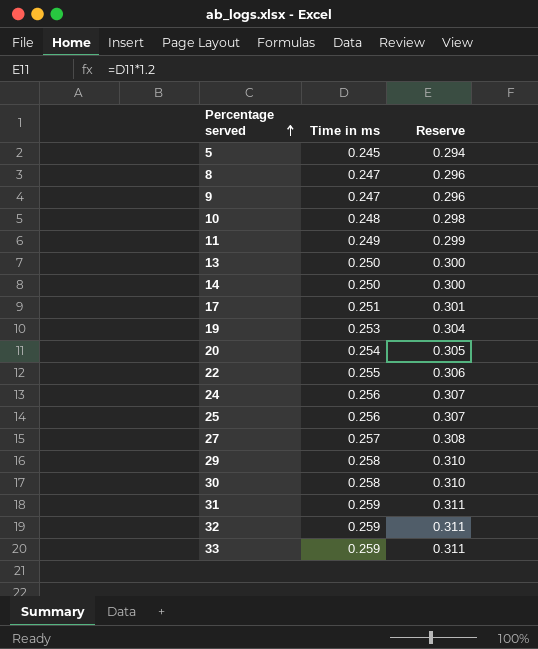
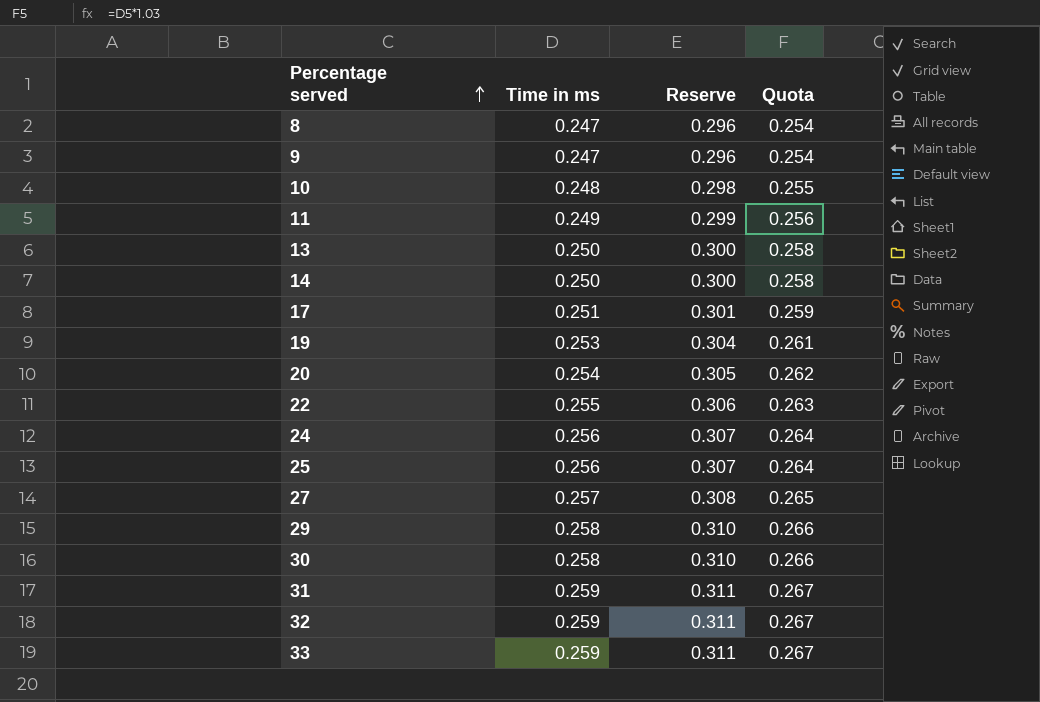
column Quota | formula: none -> [Time in ms] * 1.03
row 5: 0.245 | 0.294 -> none

